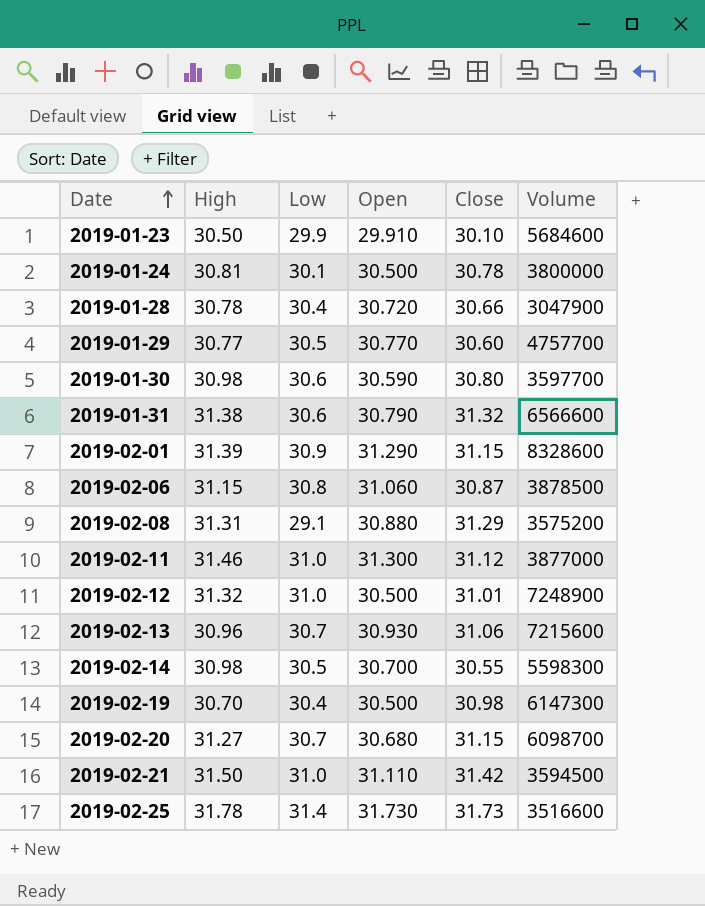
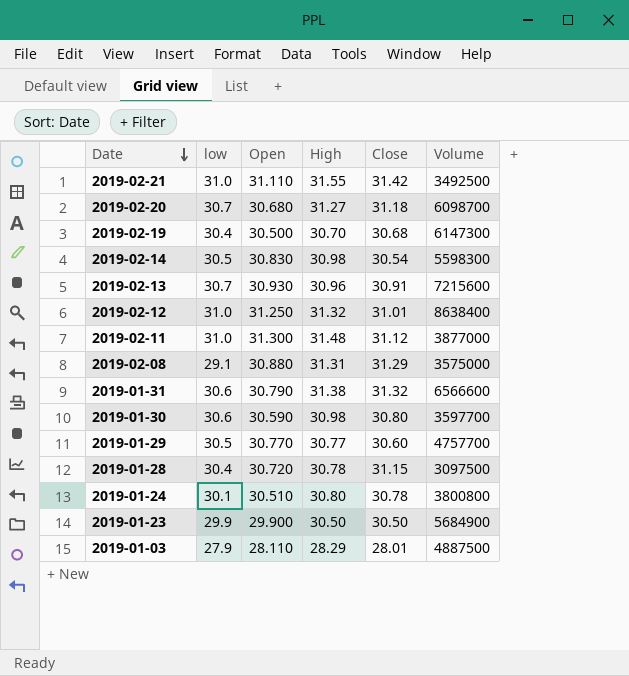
row order: Date ascending -> Date descending
column name: Low -> low
column High | position: 2 -> 4
row 2019-02-01: 31.39 | 30.9 | 31.290 | 31.15 | 8328600 -> none
row 2019-02-06: 31.15 | 30.8 | 31.060 | 30.87 | 3878500 -> none
row 2019-02-25: 31.78 | 31.4 | 31.730 | 31.73 | 3516600 -> none
2019-02-21 | High: 31.50 -> 31.55
2019-02-21 | Volume: 3594500 -> 3492500
2019-02-20 | Close: 31.15 -> 31.18
2019-02-19 | Close: 30.98 -> 30.68
2019-02-14 | Open: 30.700 -> 30.830
2019-02-14 | Close: 30.55 -> 30.54
2019-02-13 | Close: 31.06 -> 30.91
2019-02-12 | Open: 30.500 -> 31.250
2019-02-12 | Volume: 7248900 -> 8638400
2019-02-11 | High: 31.46 -> 31.48
2019-02-08 | Volume: 3575200 -> 3575000
2019-01-28 | Close: 30.66 -> 31.15
2019-01-28 | Volume: 3047900 -> 3097500
2019-01-24 | Open: 30.500 -> 30.510
2019-01-24 | High: 30.81 -> 30.80
2019-01-24 | Volume: 3800000 -> 3800800
2019-01-23 | Open: 29.910 -> 29.900
2019-01-23 | Close: 30.10 -> 30.50
2019-01-23 | Volume: 5684600 -> 5684900
row 2019-01-03: none -> 27.9 | 28.110 | 28.29 | 28.01 | 4887500

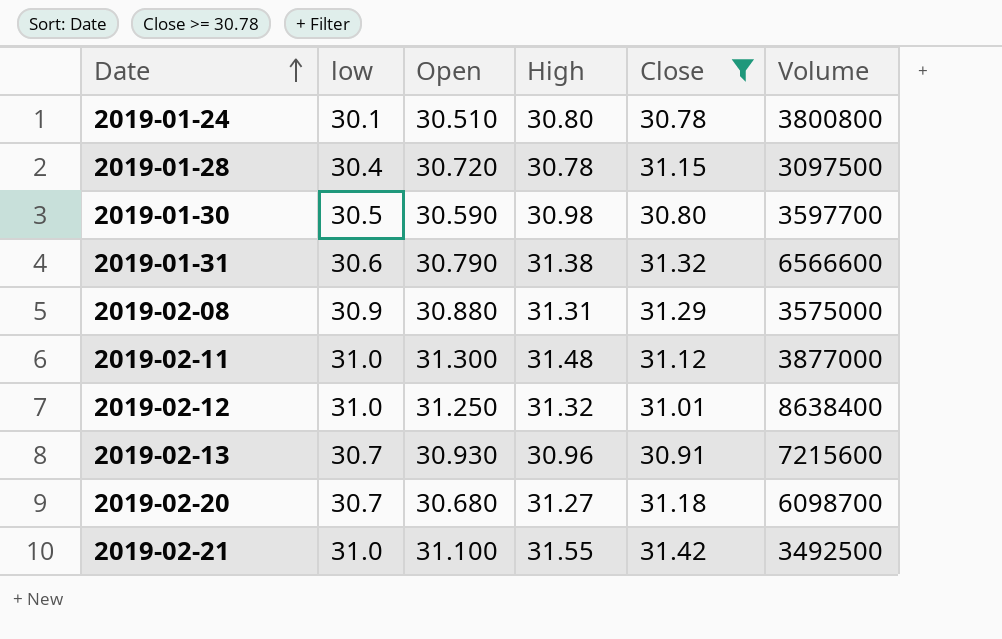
filter: none -> Close >= 30.78
row order: Date descending -> Date ascending
2019-01-30 | low: 30.6 -> 30.5
2019-02-08 | low: 29.1 -> 30.9
2019-02-21 | Open: 31.110 -> 31.100

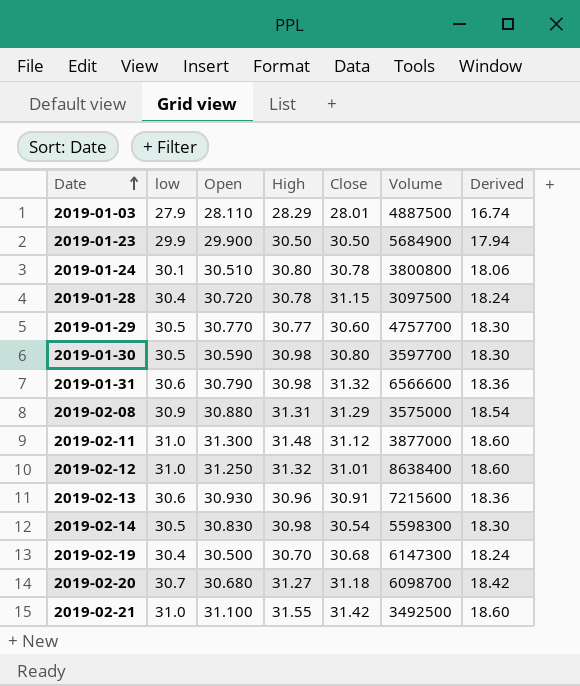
filter: Close >= 30.78 -> none
column Derived | formula: none -> [low] * 0.6
2019-01-31 | High: 31.38 -> 30.98
2019-02-13 | low: 30.7 -> 30.6

